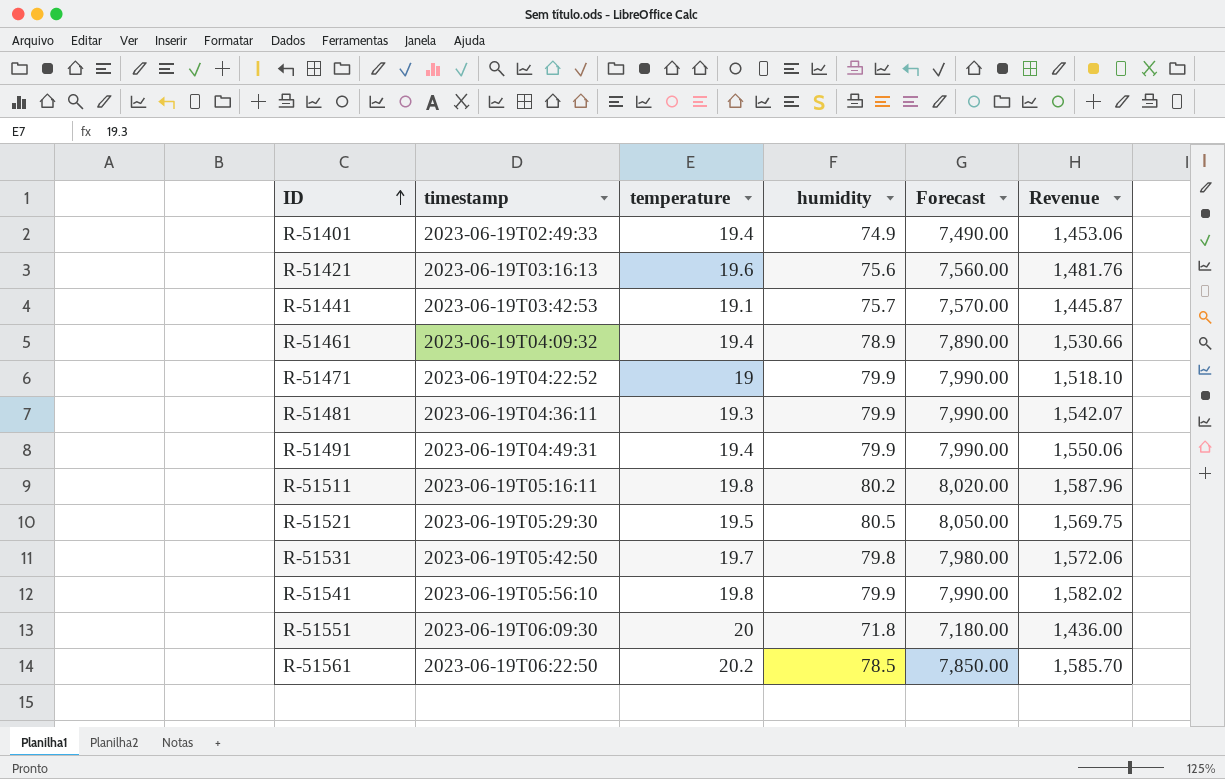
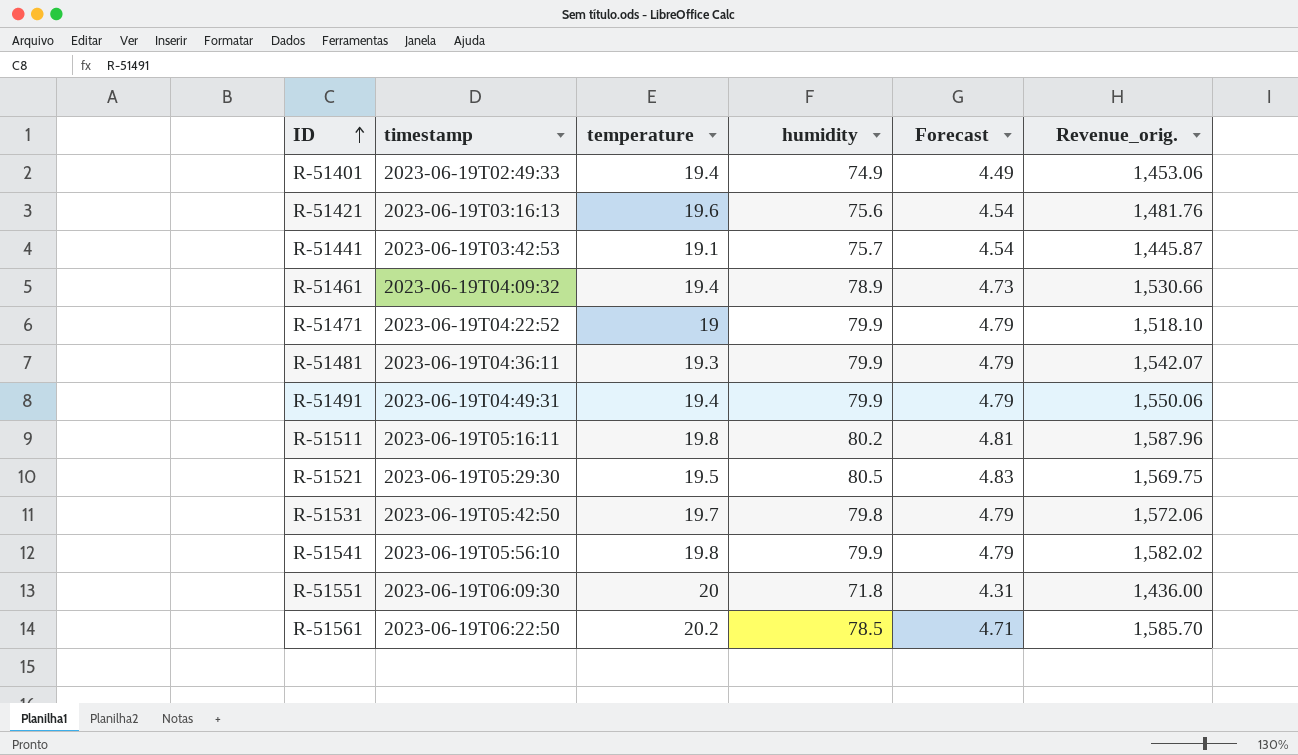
column Forecast | formula: [humidity] * 100 -> [humidity] * 0.06
column name: Revenue -> Revenue_orig.

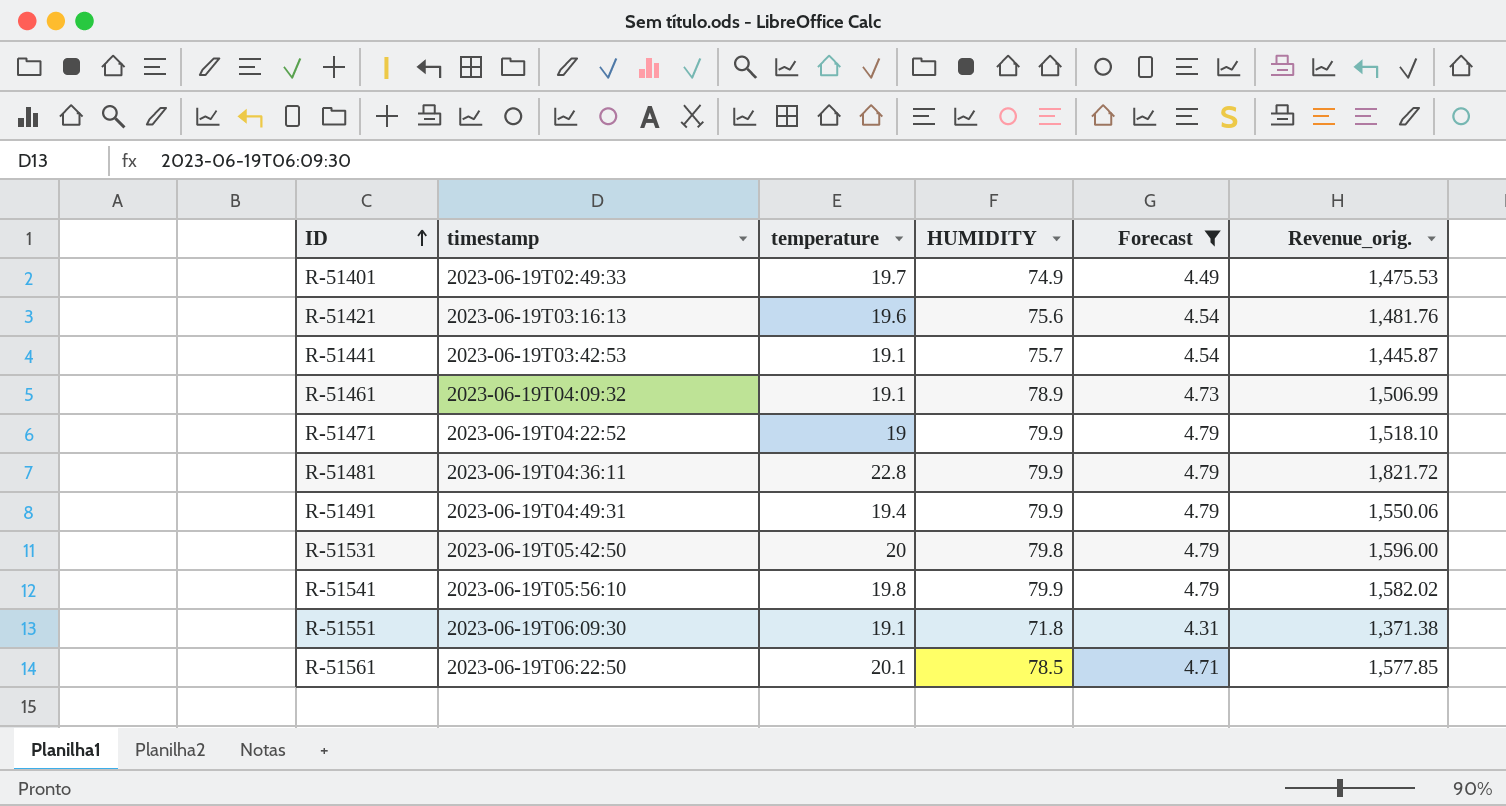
filter: none -> Forecast <= 4.79
column name: humidity -> HUMIDITY
R-51401 | temperature: 19.4 -> 19.7
R-51401 | Revenue_orig.: 1,453.06 -> 1,475.53
R-51461 | temperature: 19.4 -> 19.1
R-51461 | Revenue_orig.: 1,530.66 -> 1,506.99
R-51481 | temperature: 19.3 -> 22.8
R-51481 | Revenue_orig.: 1,542.07 -> 1,821.72
R-51531 | temperature: 19.7 -> 20
R-51531 | Revenue_orig.: 1,572.06 -> 1,596.00
R-51551 | temperature: 20 -> 19.1
R-51551 | Revenue_orig.: 1,436.00 -> 1,371.38
R-51561 | temperature: 20.2 -> 20.1
R-51561 | Revenue_orig.: 1,585.70 -> 1,577.85

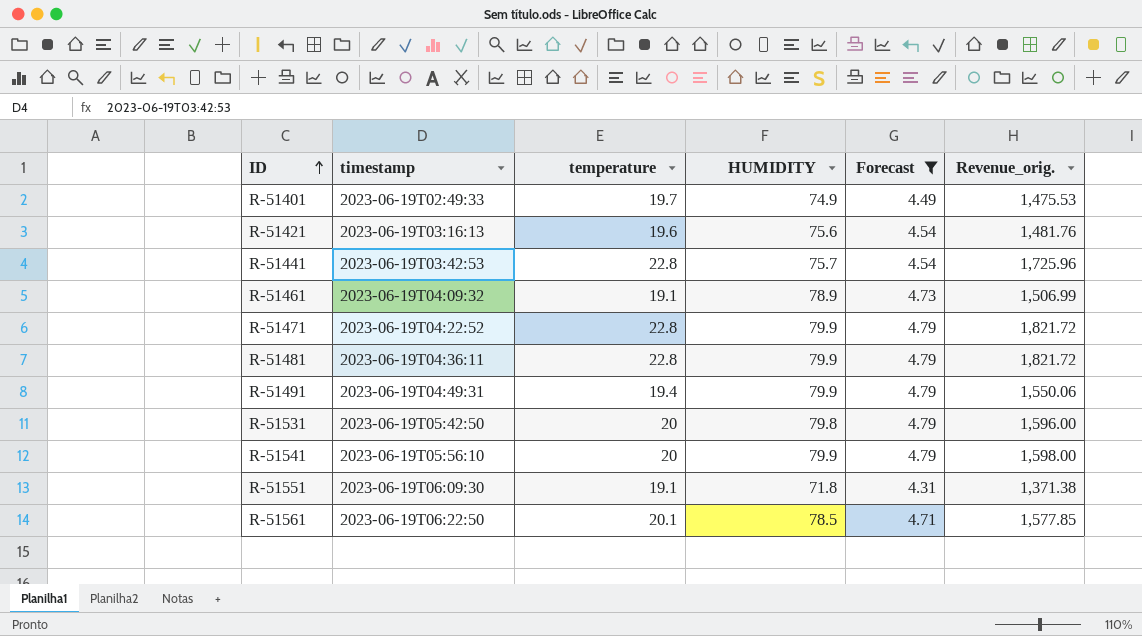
R-51441 | temperature: 19.1 -> 22.8
R-51441 | Revenue_orig.: 1,445.87 -> 1,725.96
R-51471 | temperature: 19 -> 22.8
R-51471 | Revenue_orig.: 1,518.10 -> 1,821.72
R-51541 | temperature: 19.8 -> 20
R-51541 | Revenue_orig.: 1,582.02 -> 1,598.00

